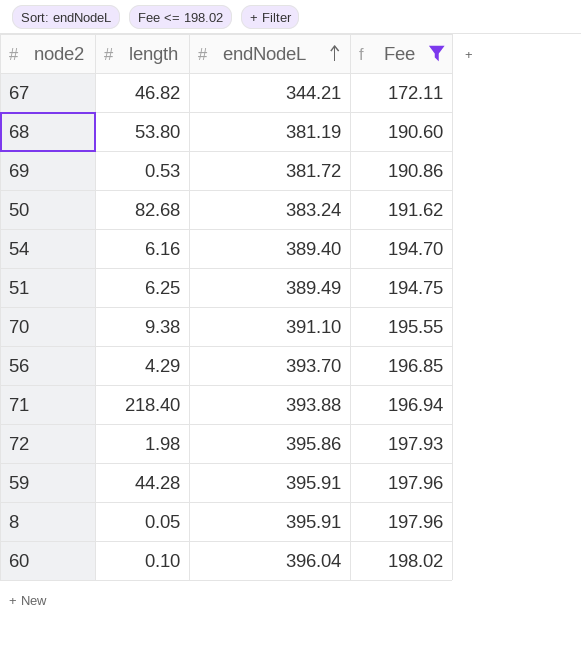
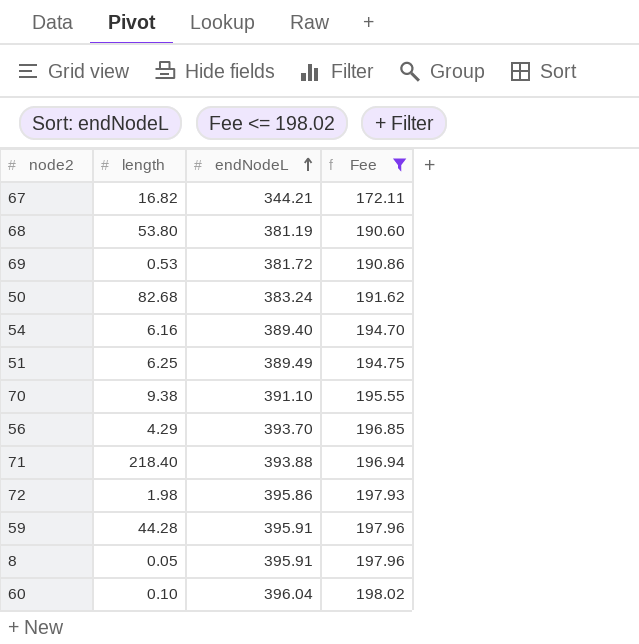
67 | length: 46.82 -> 16.82

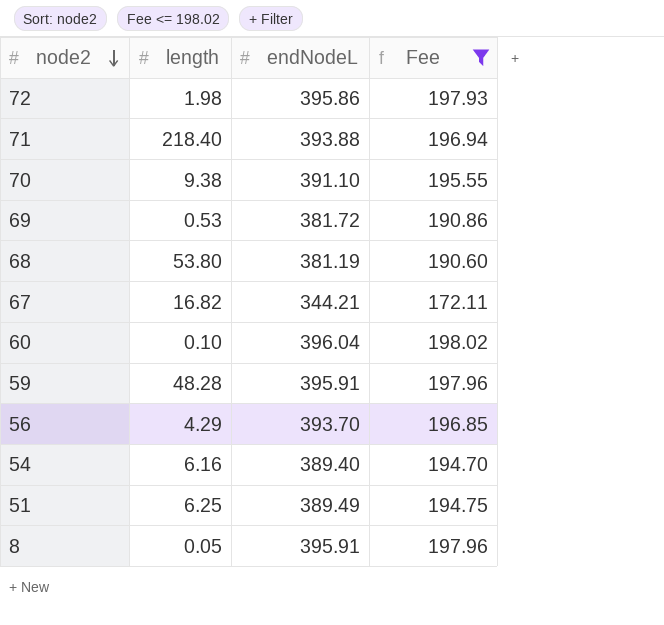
row order: endNodeL ascending -> node2 descending
row 50: 82.68 | 383.24 | 191.62 -> none
59 | length: 44.28 -> 48.28

